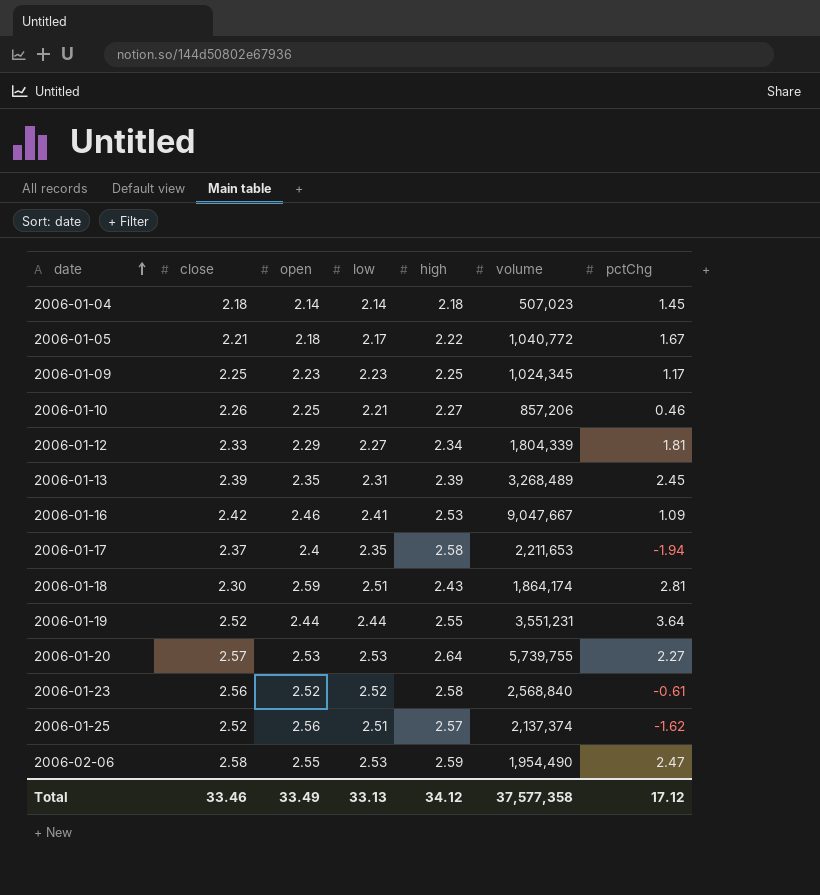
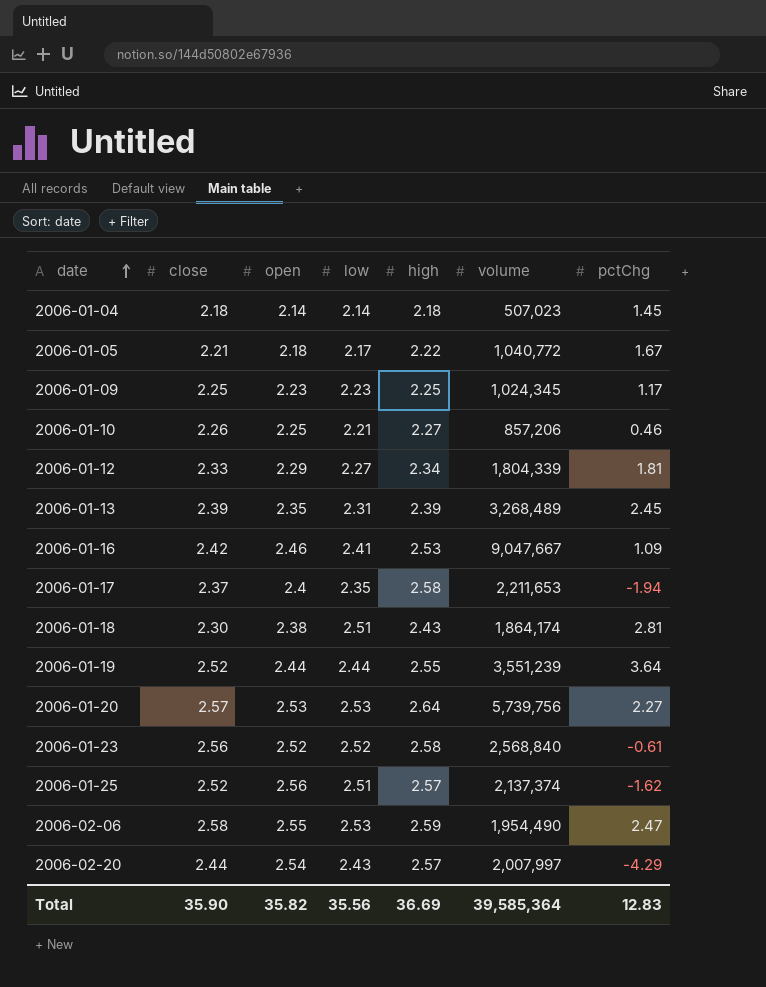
2006-01-18 | open: 2.59 -> 2.38
2006-01-19 | volume: 3,551,231 -> 3,551,239
2006-01-20 | volume: 5,739,755 -> 5,739,756
row 2006-02-20: none -> 2.44 | 2.54 | 2.43 | 2.57 | 2,007,997 | -4.29
Total | close: 33.46 -> 35.90
Total | open: 33.49 -> 35.82
Total | low: 33.13 -> 35.56
Total | high: 34.12 -> 36.69
Total | volume: 37,577,358 -> 39,585,364
Total | pctChg: 17.12 -> 12.83

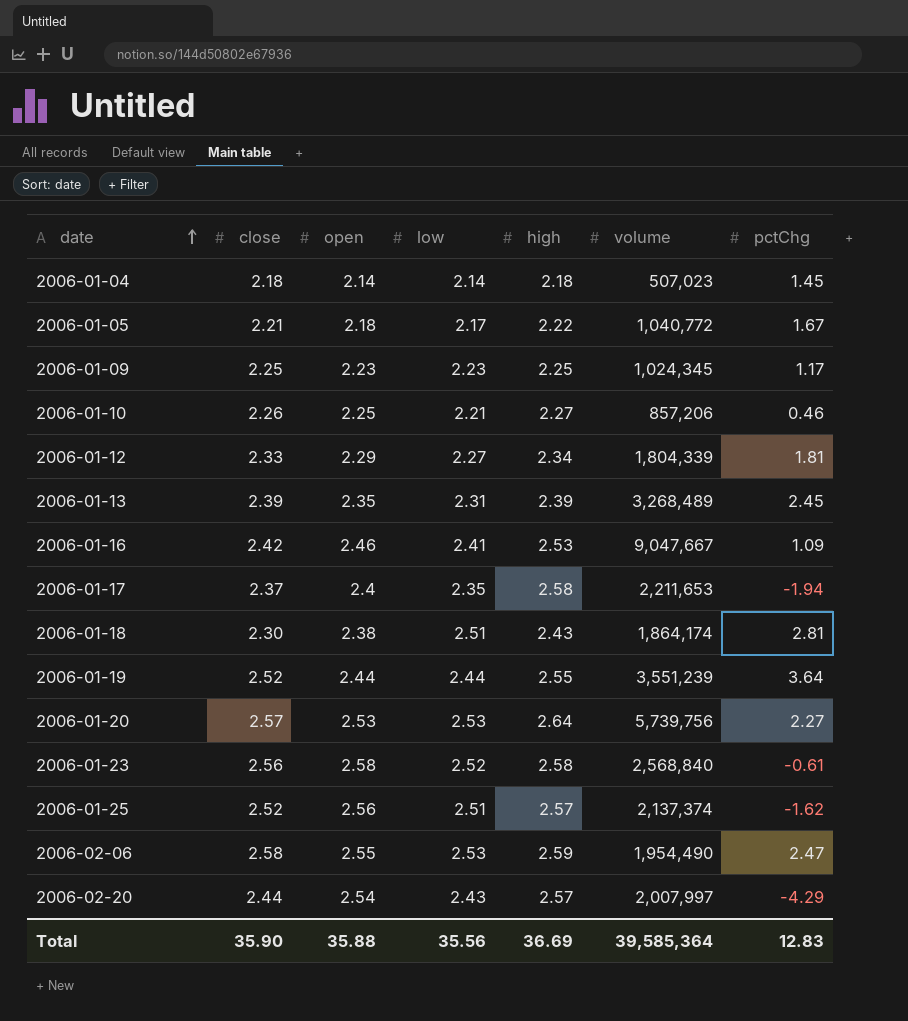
2006-01-23 | open: 2.52 -> 2.58
Total | open: 35.82 -> 35.88

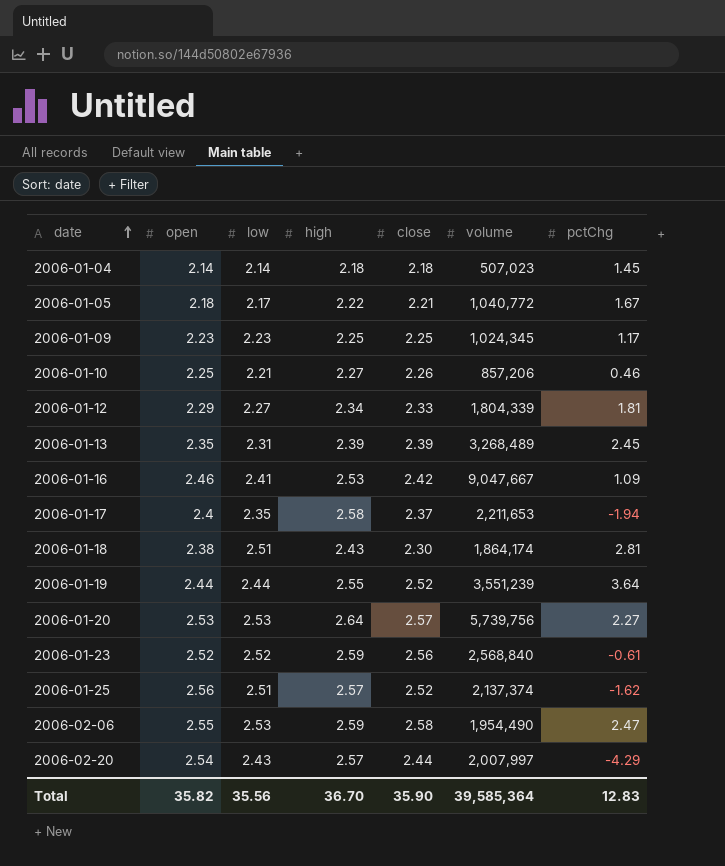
column close | position: 2 -> 5
2006-01-23 | open: 2.58 -> 2.52
2006-01-23 | high: 2.58 -> 2.59
Total | open: 35.88 -> 35.82
Total | high: 36.69 -> 36.70

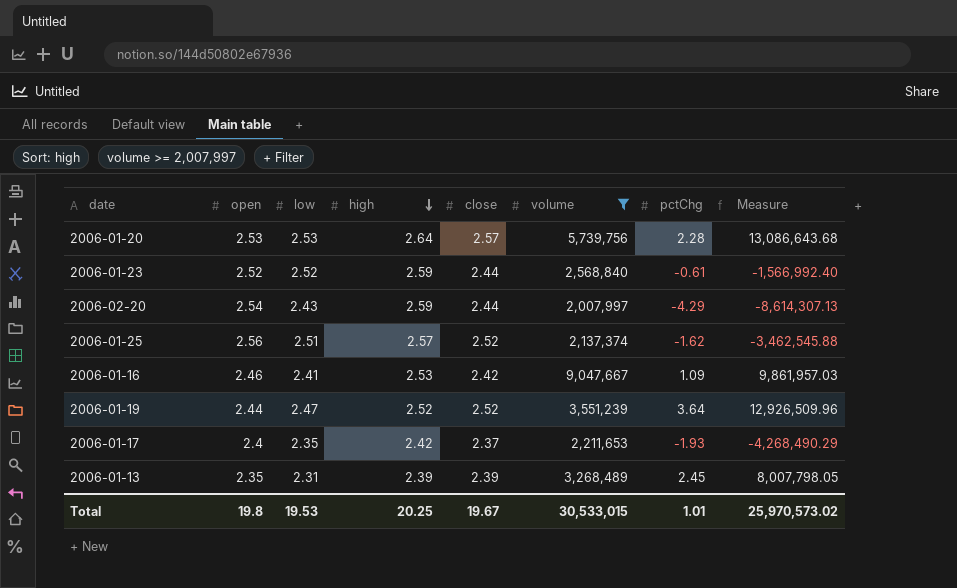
filter: none -> volume >= 2,007,997
row order: date ascending -> high descending
column Measure | formula: none -> [volume] * [pctChg]
2006-01-20 | pctChg: 2.27 -> 2.28
2006-01-23 | close: 2.56 -> 2.44
2006-02-20 | high: 2.57 -> 2.59
2006-01-19 | low: 2.44 -> 2.47
2006-01-19 | high: 2.55 -> 2.52
2006-01-17 | high: 2.58 -> 2.42
2006-01-17 | pctChg: -1.94 -> -1.93
Total | open: 35.82 -> 19.8
Total | low: 35.56 -> 19.53
Total | high: 36.70 -> 20.25
Total | close: 35.90 -> 19.67
Total | volume: 39,585,364 -> 30,533,015
Total | pctChg: 12.83 -> 1.01

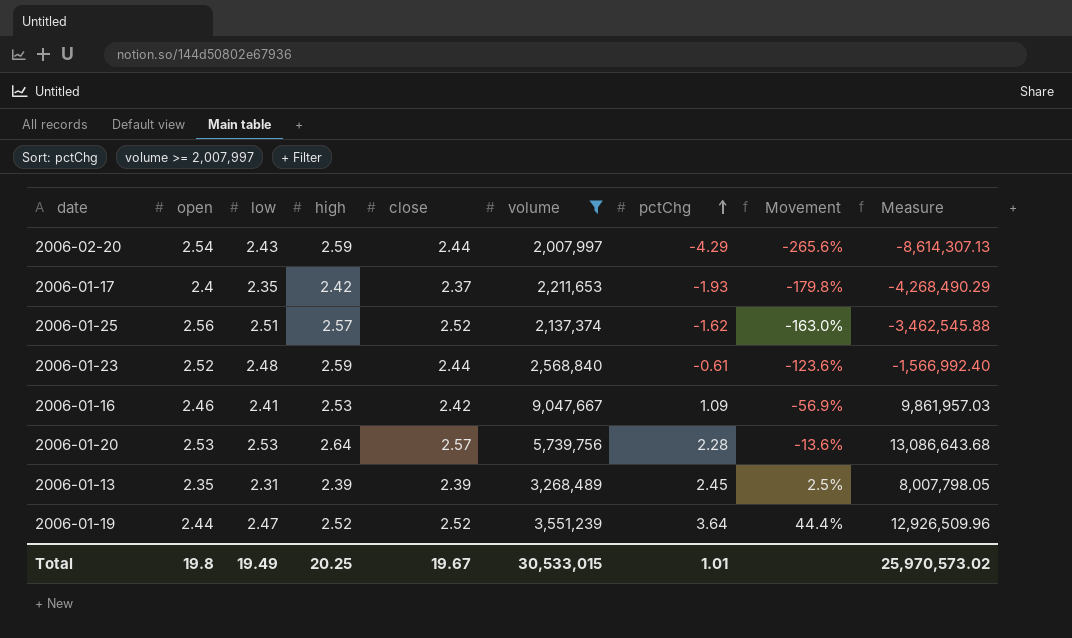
row order: high descending -> pctChg ascending
column Movement | formula: none -> ([pctChg] - [high]) / [high]
2006-01-23 | low: 2.52 -> 2.48
Total | low: 19.53 -> 19.49

